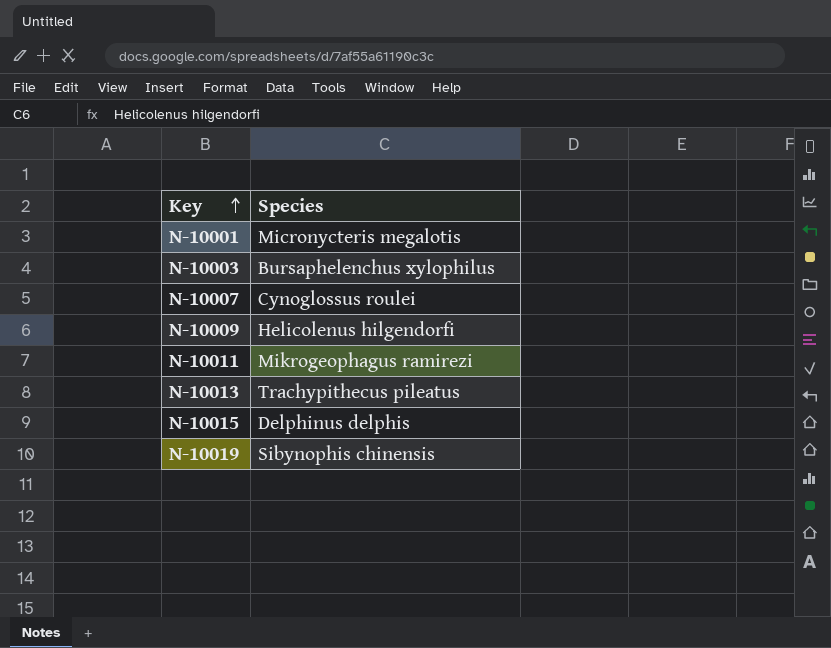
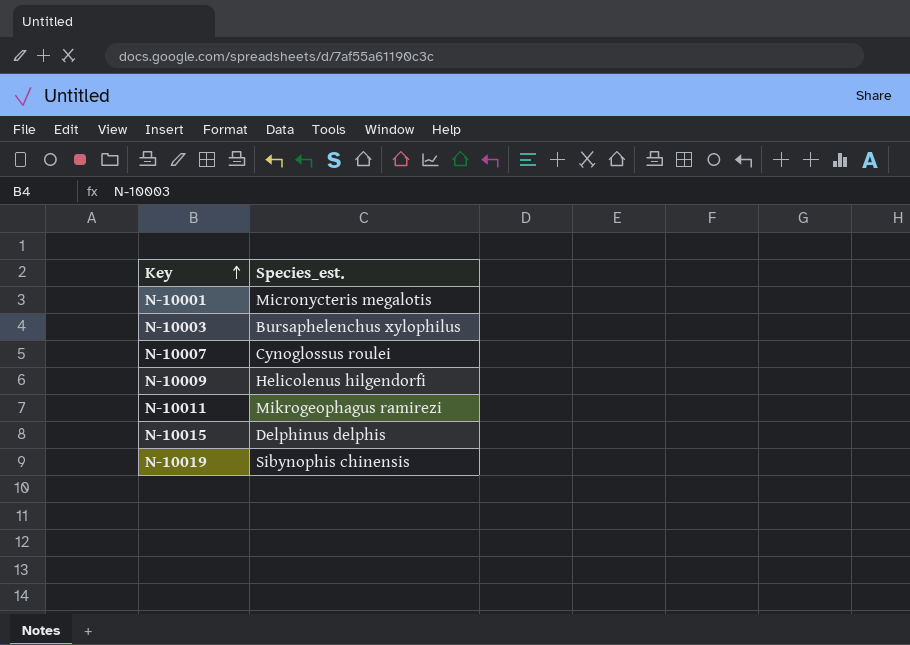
column name: Species -> Species_est.
row N-10013: Trachypithecus pileatus -> none

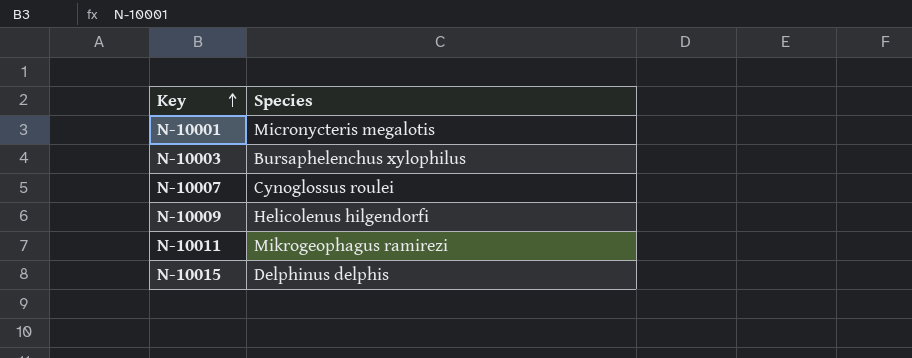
column name: Species_est. -> Species
row N-10019: Sibynophis chinensis -> none

